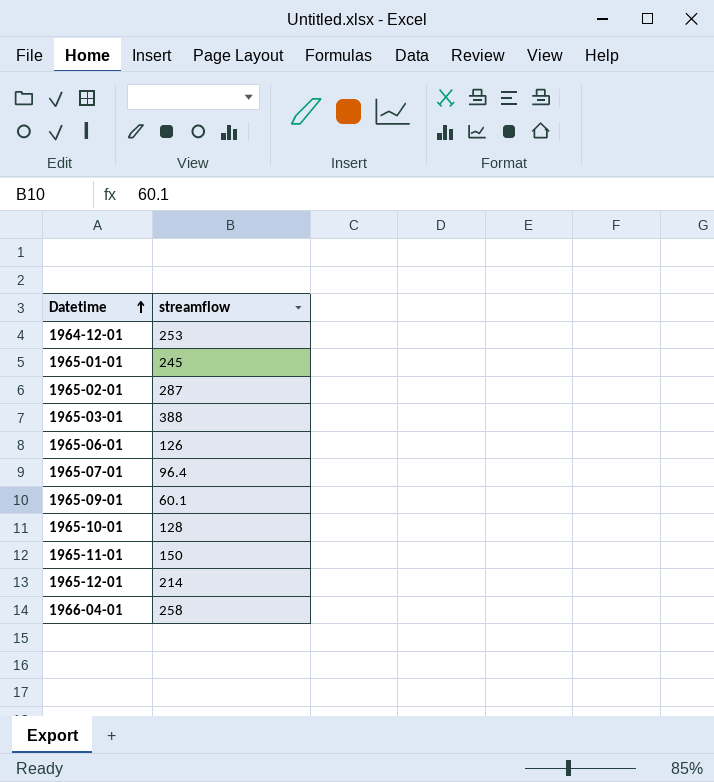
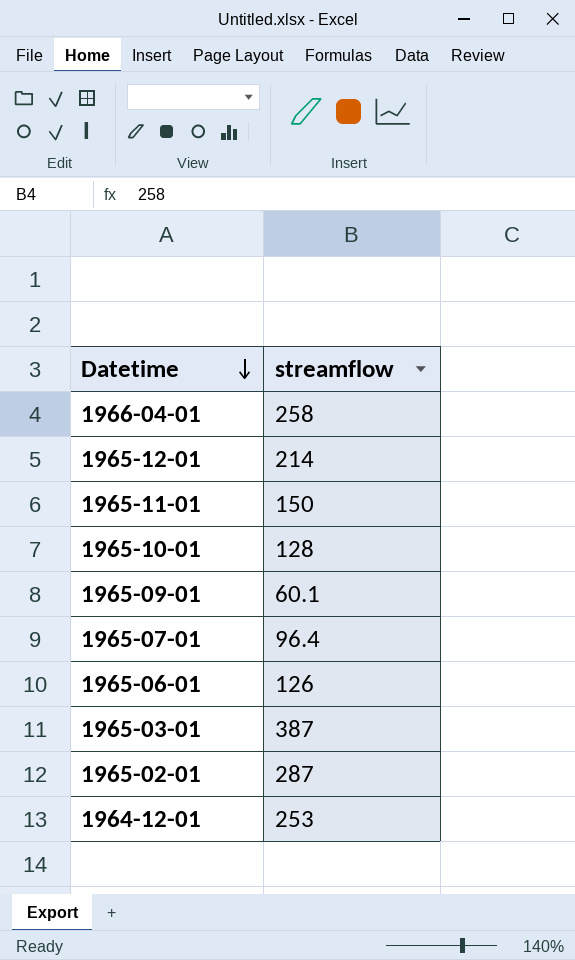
row order: Datetime ascending -> Datetime descending
row 1965-01-01: 245 -> none
1965-03-01 | streamflow: 388 -> 387

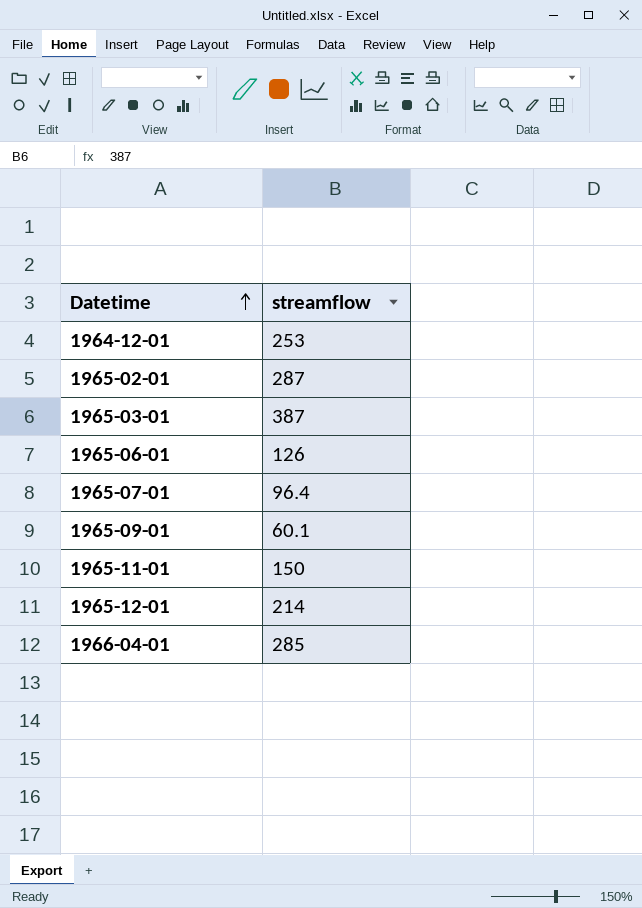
row order: Datetime descending -> Datetime ascending
row 1965-10-01: 128 -> none
1966-04-01 | streamflow: 258 -> 285

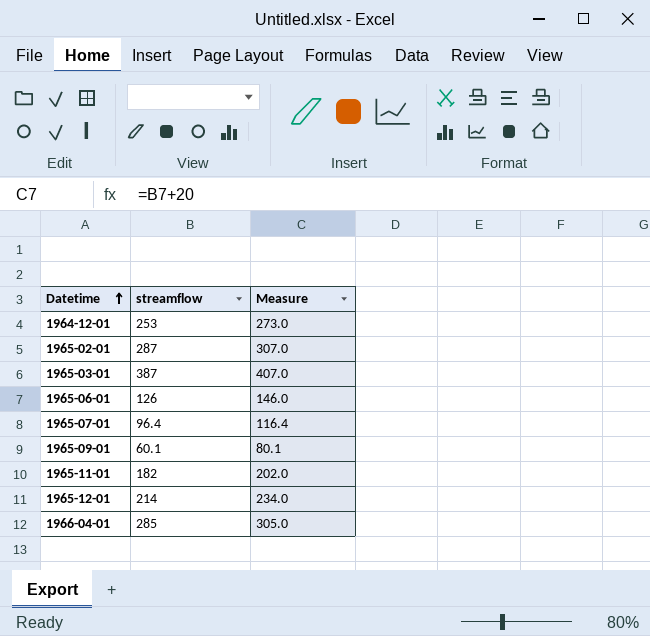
column Measure | formula: none -> [streamflow] + 20
1965-11-01 | streamflow: 150 -> 182

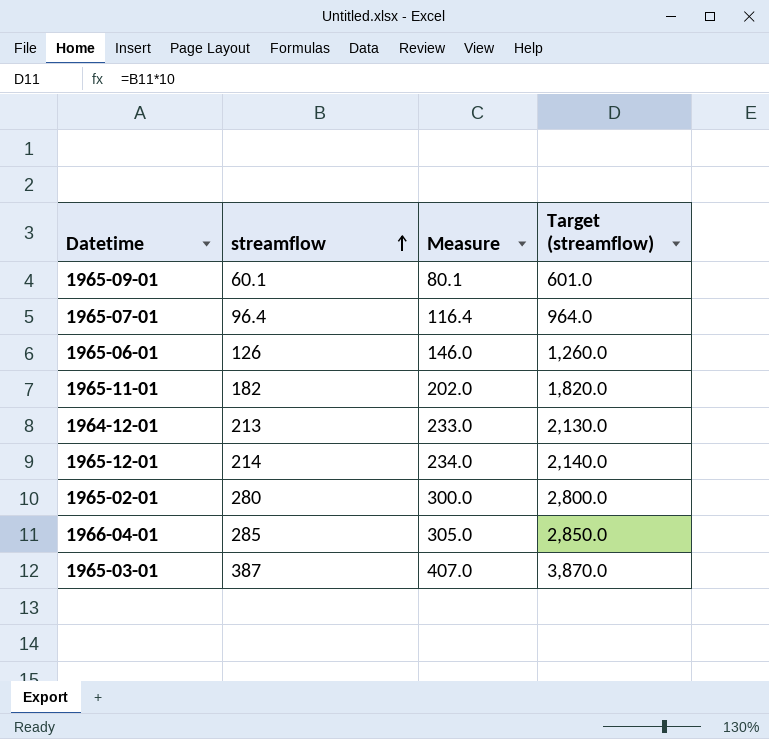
row order: Datetime ascending -> streamflow ascending
column Target (streamflow) | formula: none -> [streamflow] * 10
1964-12-01 | streamflow: 253 -> 213
1964-12-01 | Measure: 273.0 -> 233.0
1965-02-01 | streamflow: 287 -> 280
1965-02-01 | Measure: 307.0 -> 300.0

